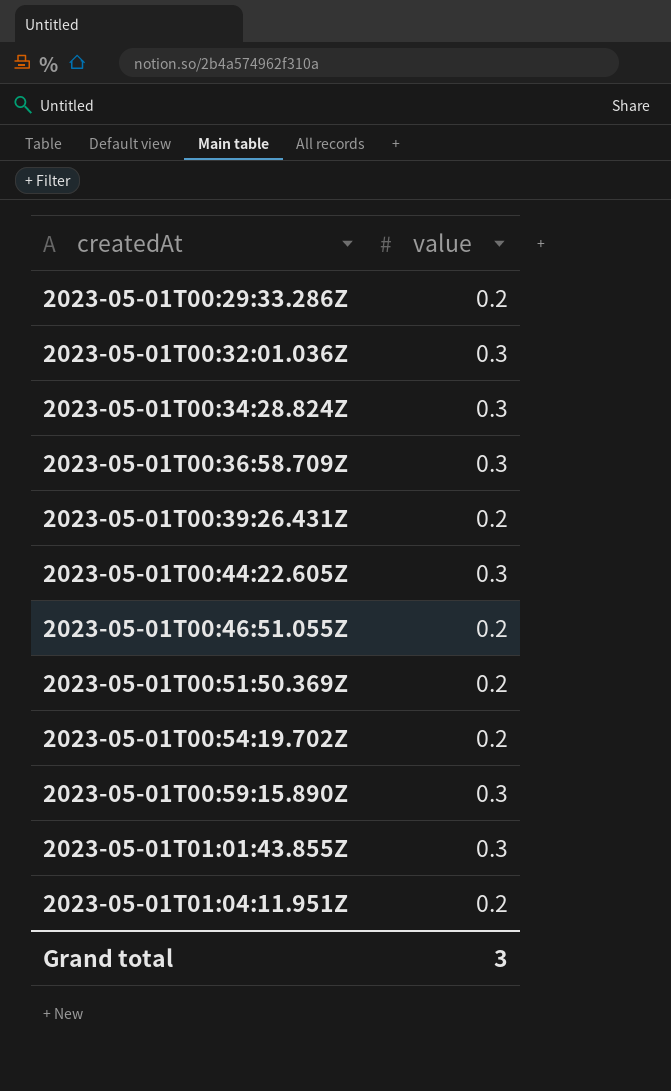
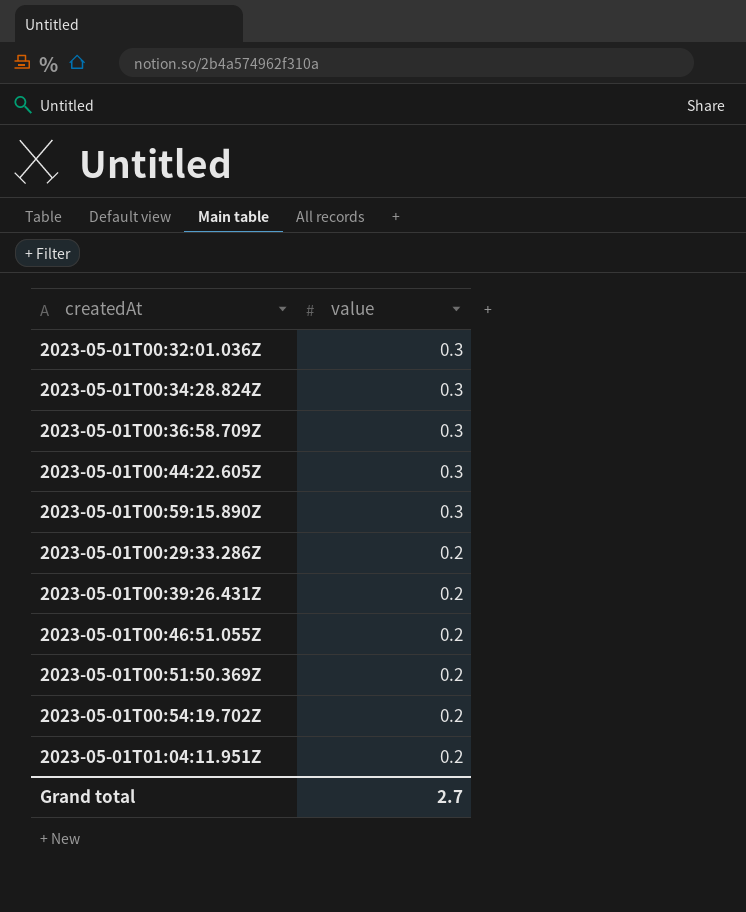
row order: createdAt ascending -> value descending
row 2023-05-01T01:01:43.855Z: 0.3 -> none
Grand total | value: 3 -> 2.7

